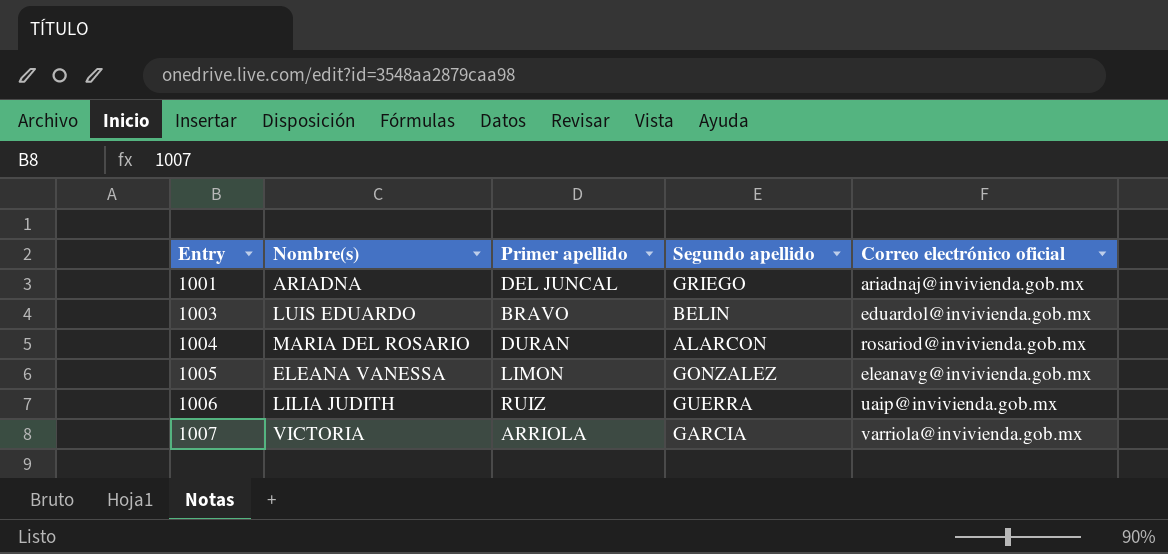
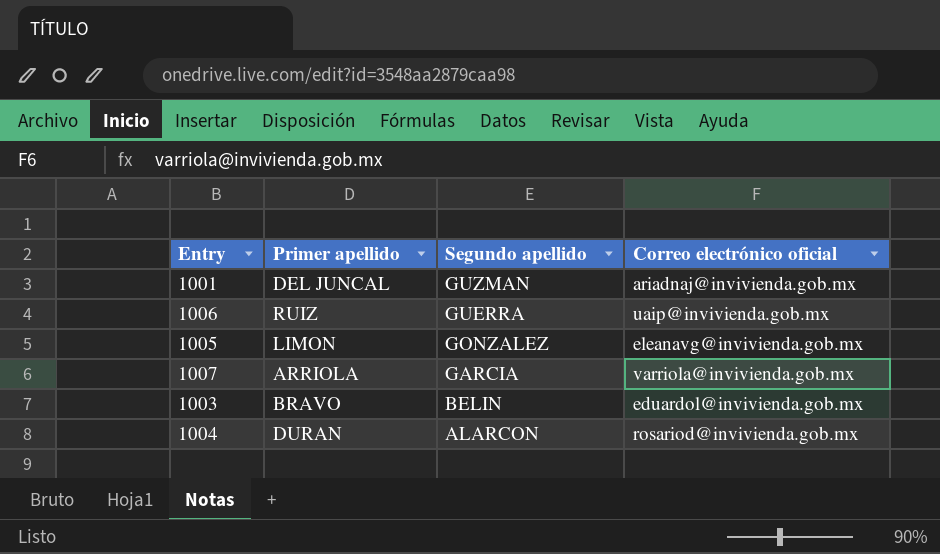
row order: Entry ascending -> Segundo apellido descending
column Nombre(s) | position: 2 -> none
1001 | Segundo apellido: GRIEGO -> GUZMAN

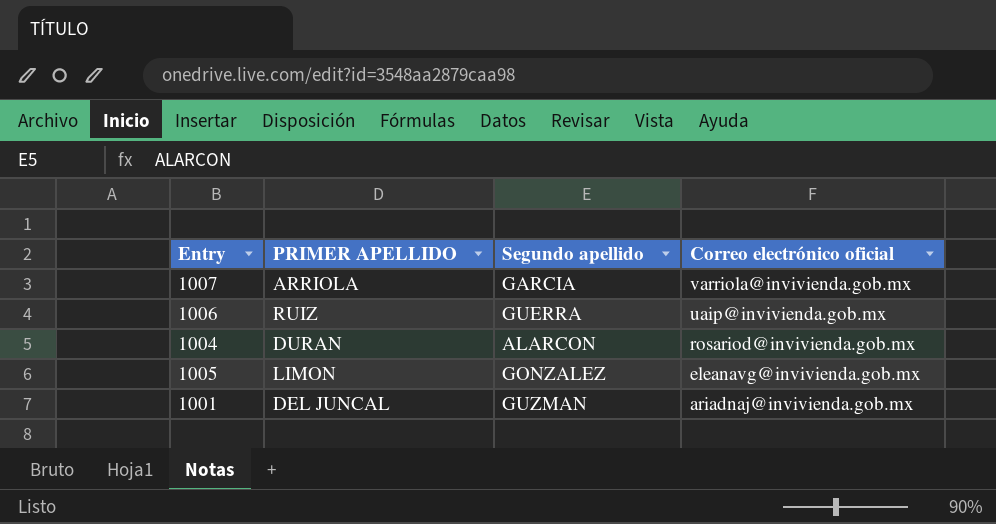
row order: Segundo apellido descending -> Correo electrónico oficial descending
column name: Primer apellido -> PRIMER APELLIDO
row 1003: BRAVO | BELIN | eduardol@invivienda.gob.mx -> none

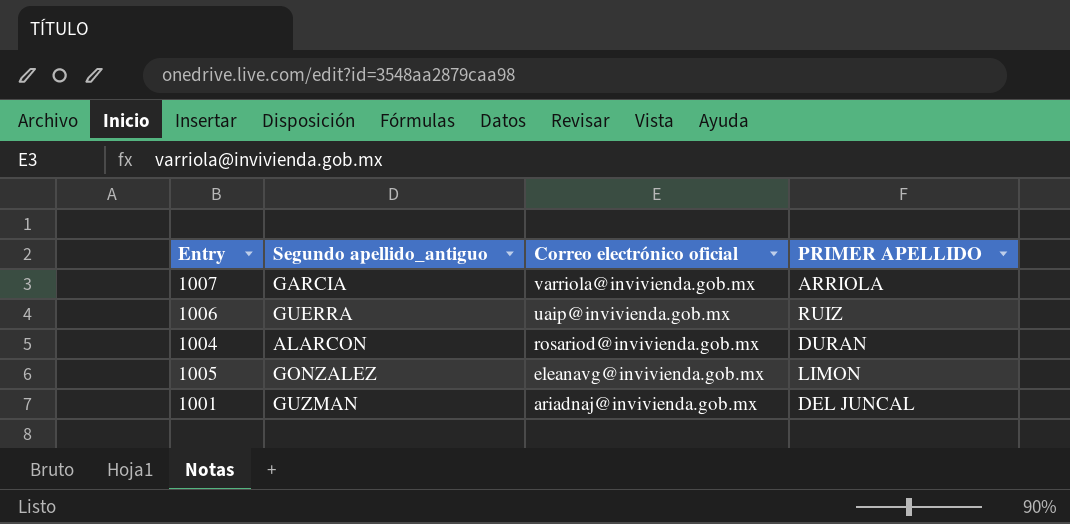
column name: Segundo apellido -> Segundo apellido_antiguo
column PRIMER APELLIDO | position: 2 -> 4

